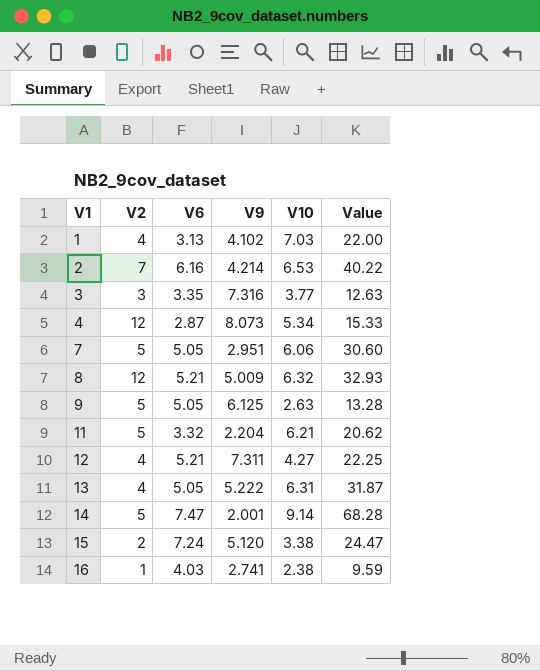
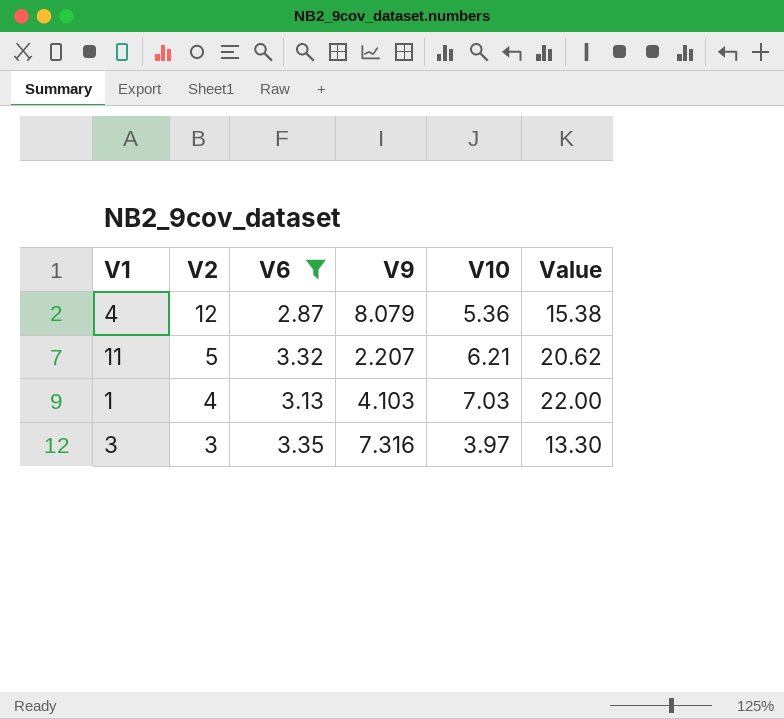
filter: none -> V6 <= 3.35
row order: V1 ascending -> V2 descending
4 | V9: 8.073 -> 8.079
4 | V10: 5.34 -> 5.36
4 | Value: 15.33 -> 15.38
11 | V9: 2.204 -> 2.207
1 | V9: 4.102 -> 4.103
3 | V10: 3.77 -> 3.97
3 | Value: 12.63 -> 13.30

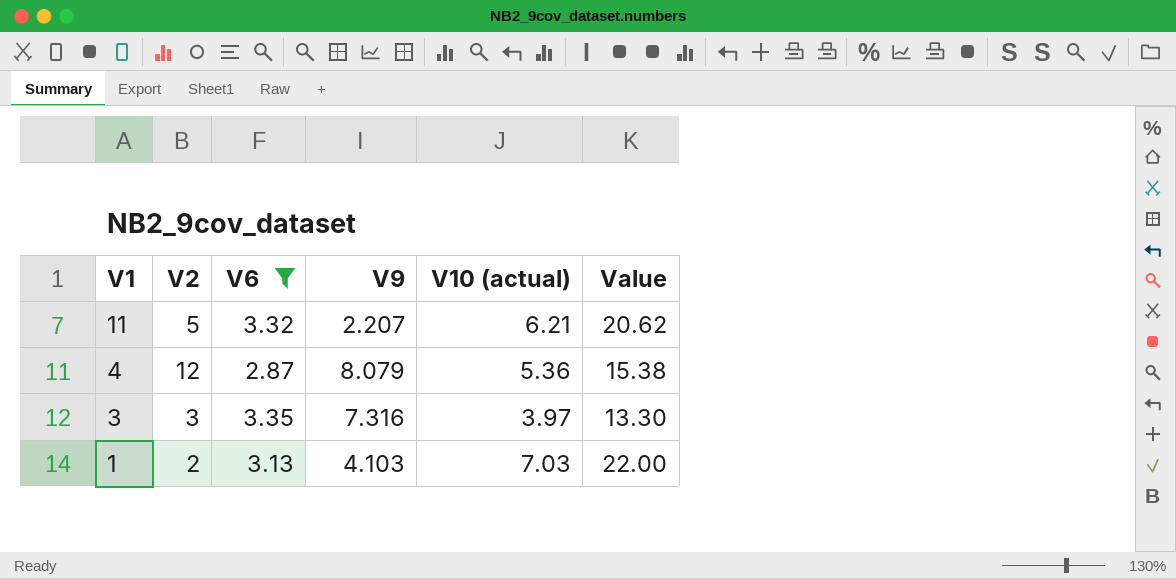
row order: V2 descending -> V1 descending
column name: V10 -> V10 (actual)
1 | V2: 4 -> 2

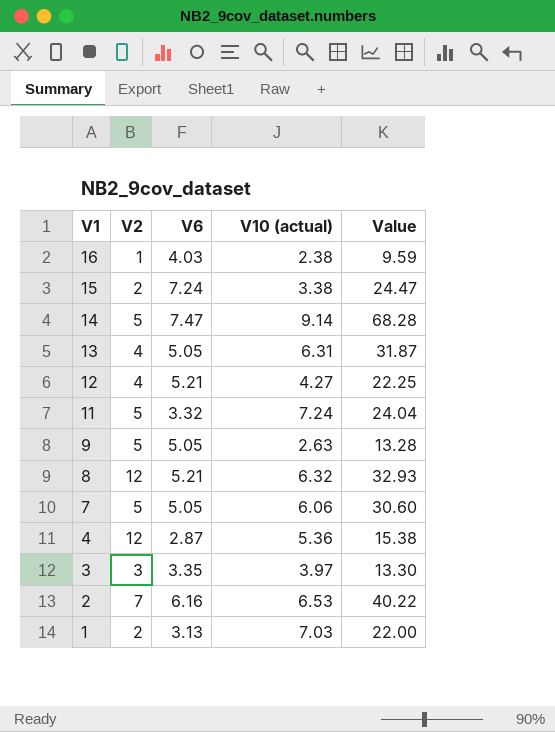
filter: V6 <= 3.35 -> none
column V9 | position: 4 -> none
11 | V10 (actual): 6.21 -> 7.24
11 | Value: 20.62 -> 24.04

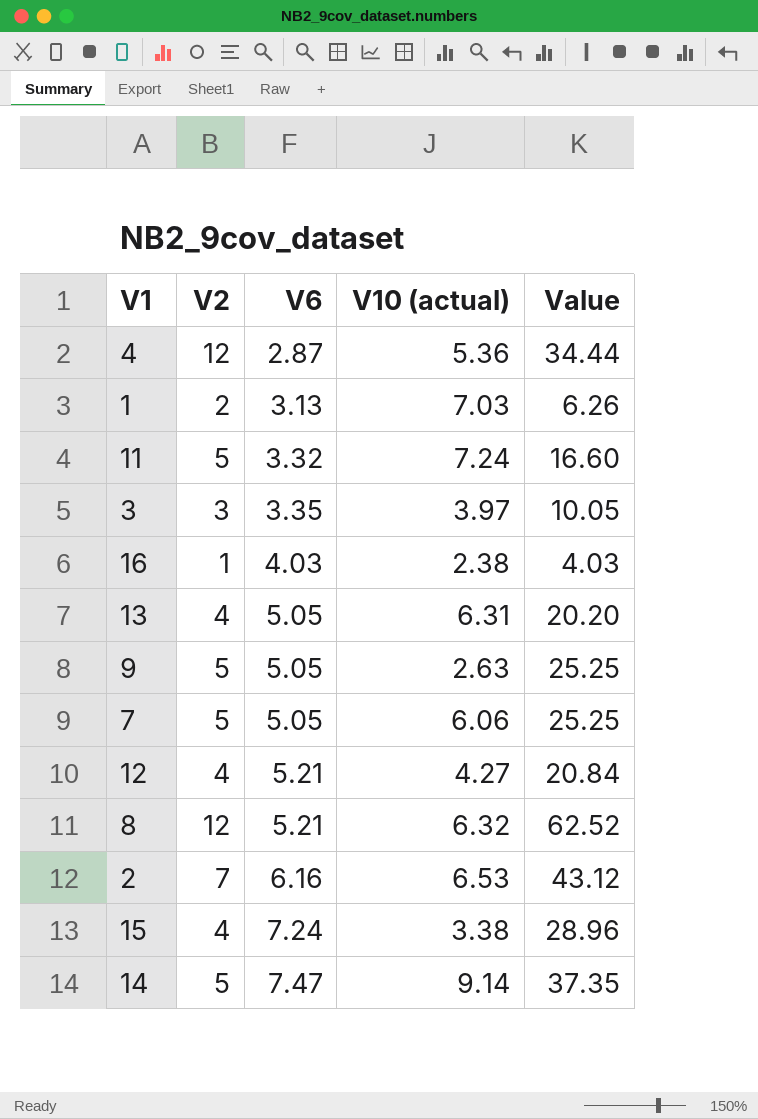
row order: V1 descending -> V6 ascending
column Value | formula: [V6] * [V10 (actual)] -> [V2] * [V6]
15 | V2: 2 -> 4

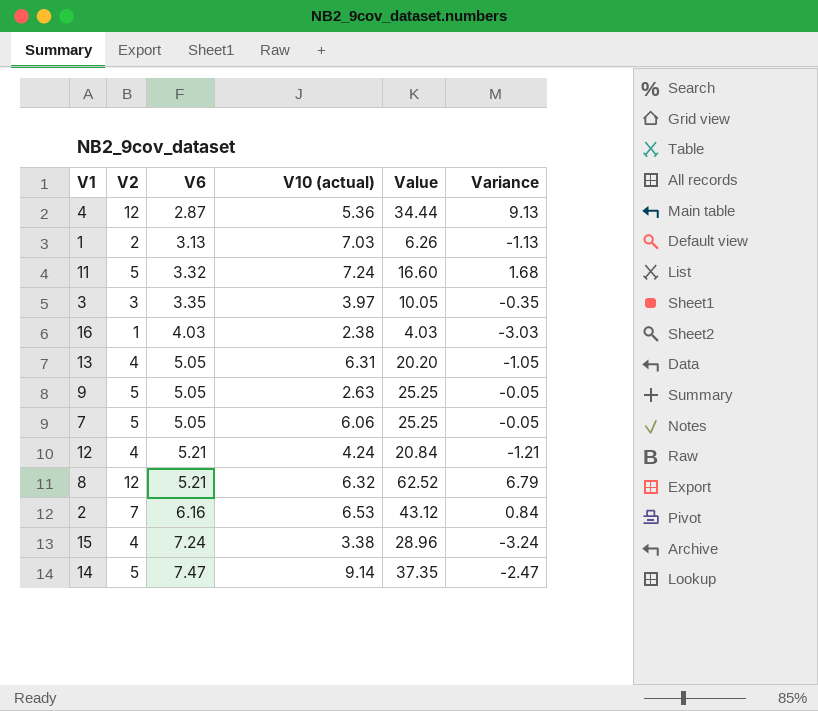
column Variance | formula: none -> [V2] - [V6]
12 | V10 (actual): 4.27 -> 4.24

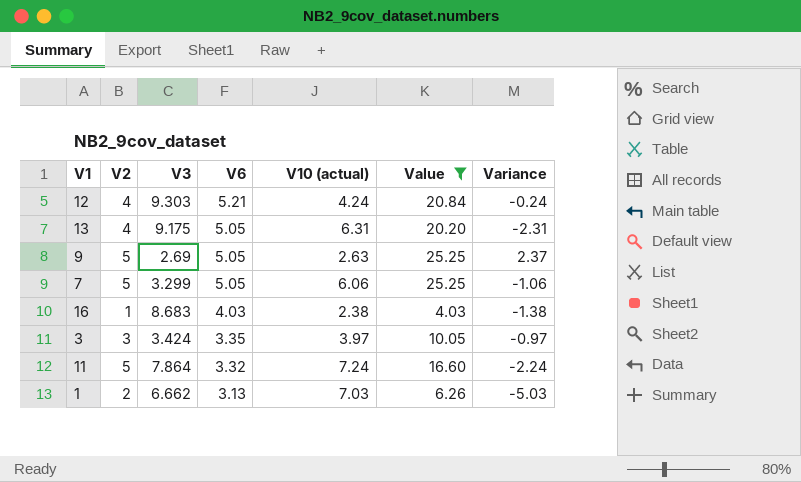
filter: none -> Value <= 25.25
row order: V6 ascending -> V6 descending
column V3 | position: none -> 3
column Variance | formula: [V2] - [V6] -> [V2] - [V10 (actual)]

